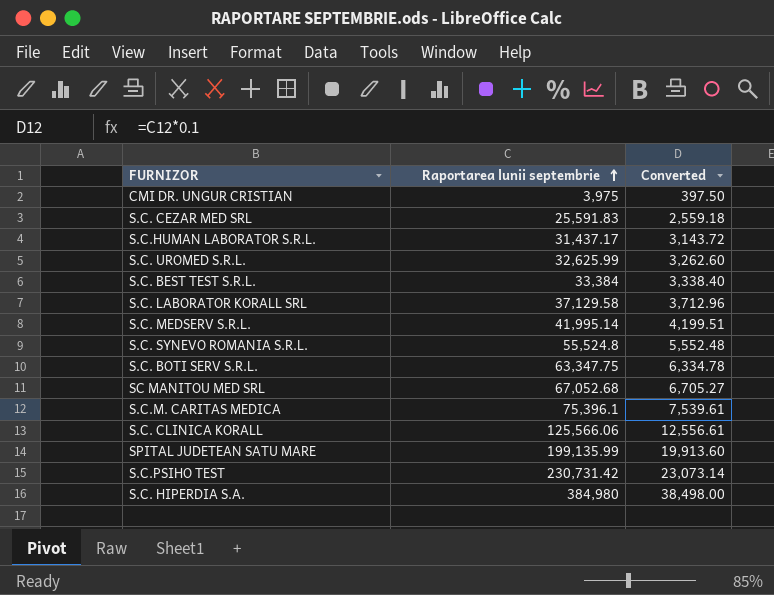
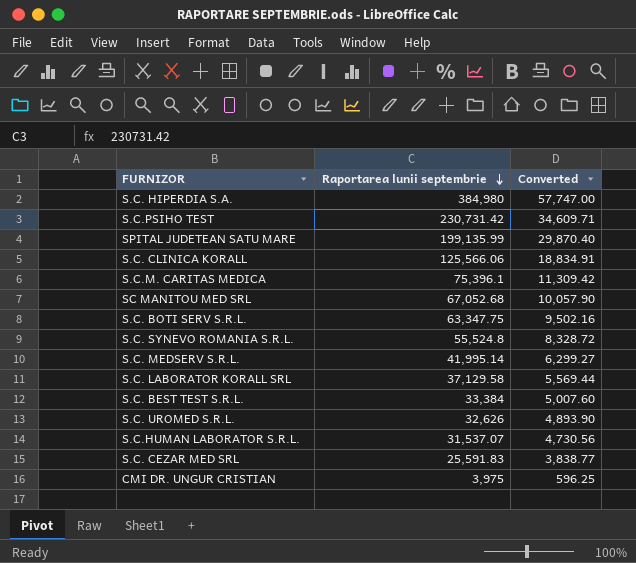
row order: Raportarea lunii septembrie ascending -> Raportarea lunii septembrie descending
column Converted | formula: [Raportarea lunii septembrie] * 0.1 -> [Raportarea lunii septembrie] * 0.15
S.C. UROMED S.R.L. | Raportarea lunii septembrie: 32,625.99 -> 32,626
S.C.HUMAN LABORATOR S.R.L. | Raportarea lunii septembrie: 31,437.17 -> 31,537.07

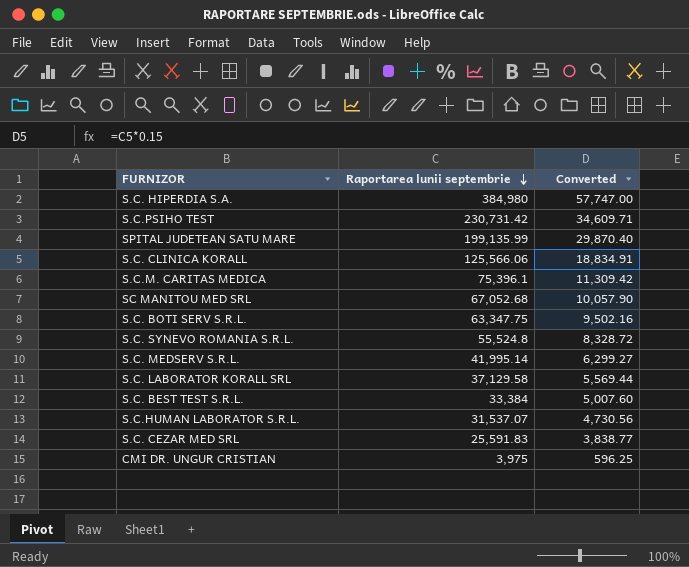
row S.C. UROMED S.R.L.: 32,626 | 4,893.90 -> none

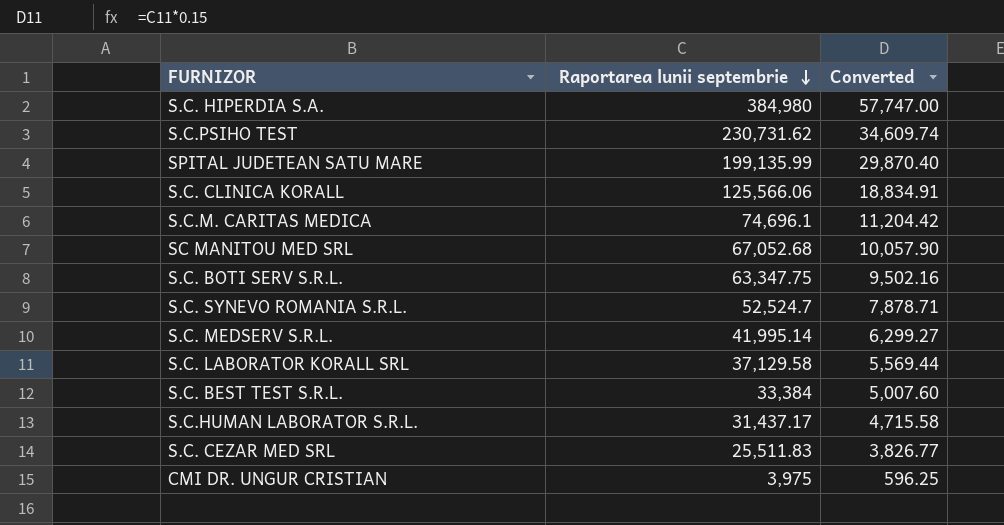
S.C.PSIHO TEST | Raportarea lunii septembrie: 230,731.42 -> 230,731.62
S.C.PSIHO TEST | Converted: 34,609.71 -> 34,609.74
S.C.M. CARITAS MEDICA | Raportarea lunii septembrie: 75,396.1 -> 74,696.1
S.C.M. CARITAS MEDICA | Converted: 11,309.42 -> 11,204.42
S.C. SYNEVO ROMANIA S.R.L. | Raportarea lunii septembrie: 55,524.8 -> 52,524.7
S.C. SYNEVO ROMANIA S.R.L. | Converted: 8,328.72 -> 7,878.71
S.C.HUMAN LABORATOR S.R.L. | Raportarea lunii septembrie: 31,537.07 -> 31,437.17
S.C.HUMAN LABORATOR S.R.L. | Converted: 4,730.56 -> 4,715.58
S.C. CEZAR MED SRL | Raportarea lunii septembrie: 25,591.83 -> 25,511.83
S.C. CEZAR MED SRL | Converted: 3,838.77 -> 3,826.77

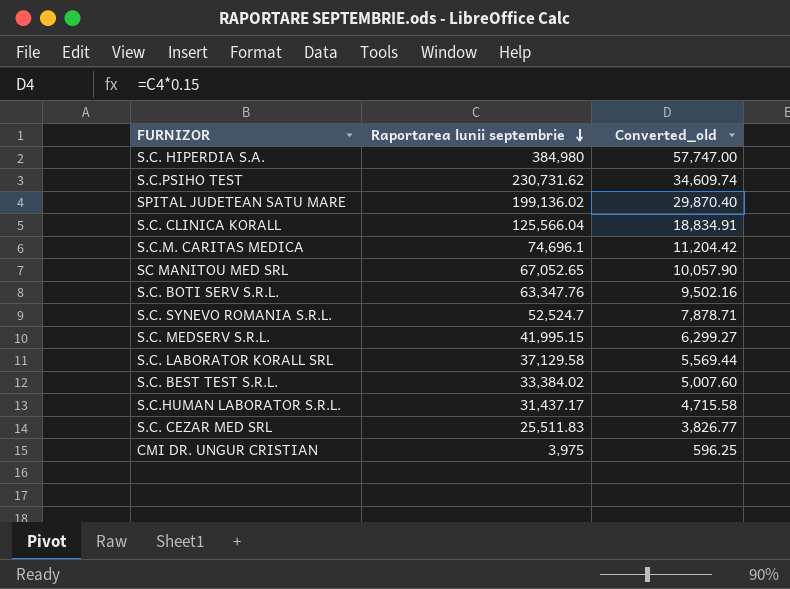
column name: Converted -> Converted_old
SPITAL JUDETEAN SATU MARE | Raportarea lunii septembrie: 199,135.99 -> 199,136.02
S.C. CLINICA KORALL | Raportarea lunii septembrie: 125,566.06 -> 125,566.04
SC MANITOU MED SRL | Raportarea lunii septembrie: 67,052.68 -> 67,052.65
S.C. BOTI SERV S.R.L. | Raportarea lunii septembrie: 63,347.75 -> 63,347.76
S.C. MEDSERV S.R.L. | Raportarea lunii septembrie: 41,995.14 -> 41,995.15
S.C. BEST TEST S.R.L. | Raportarea lunii septembrie: 33,384 -> 33,384.02

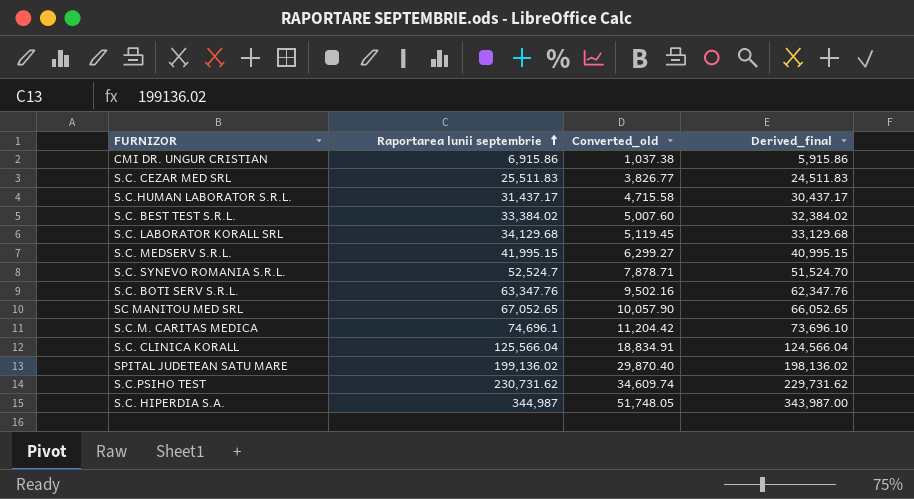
row order: Raportarea lunii septembrie descending -> Raportarea lunii septembrie ascending
column Derived_final | formula: none -> [Raportarea lunii septembrie] - 1000
CMI DR. UNGUR CRISTIAN | Raportarea lunii septembrie: 3,975 -> 6,915.86
CMI DR. UNGUR CRISTIAN | Converted_old: 596.25 -> 1,037.38
S.C. LABORATOR KORALL SRL | Raportarea lunii septembrie: 37,129.58 -> 34,129.68
S.C. LABORATOR KORALL SRL | Converted_old: 5,569.44 -> 5,119.45
S.C. HIPERDIA S.A. | Raportarea lunii septembrie: 384,980 -> 344,987
S.C. HIPERDIA S.A. | Converted_old: 57,747.00 -> 51,748.05

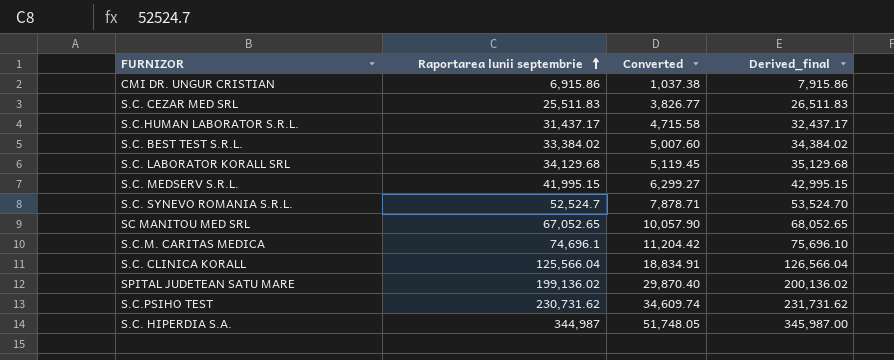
column name: Converted_old -> Converted
column Derived_final | formula: [Raportarea lunii septembrie] - 1000 -> [Raportarea lunii septembrie] + 1000
row S.C. BOTI SERV S.R.L.: 63,347.76 | 9,502.16 | 62,347.76 -> none

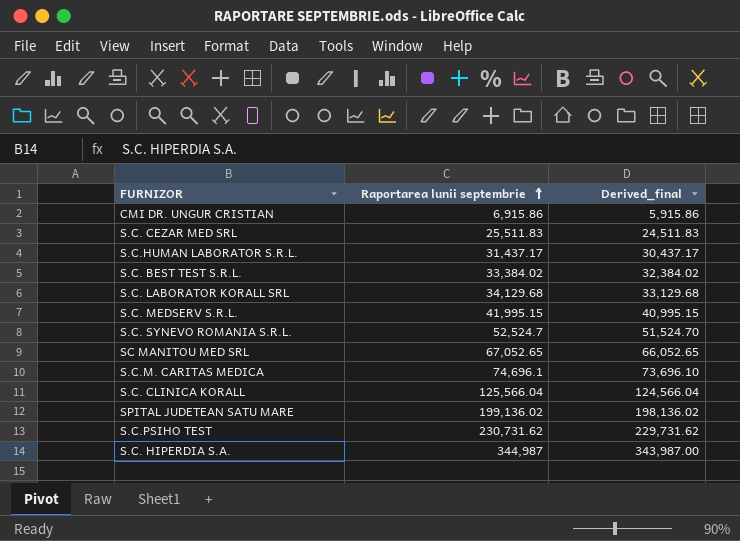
column Converted | formula: [Raportarea lunii septembrie] * 0.15 -> none
column Derived_final | formula: [Raportarea lunii septembrie] + 1000 -> [Raportarea lunii septembrie] - 1000

